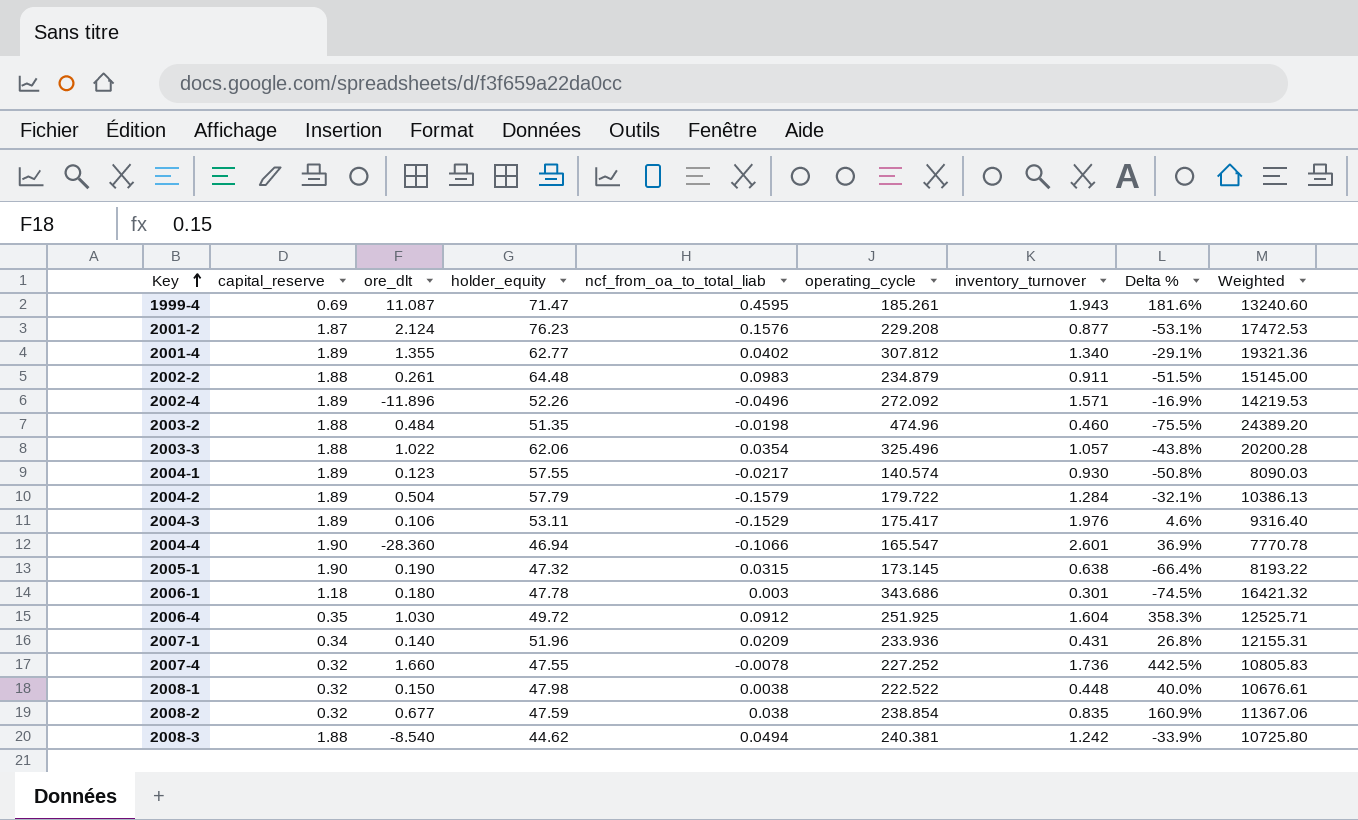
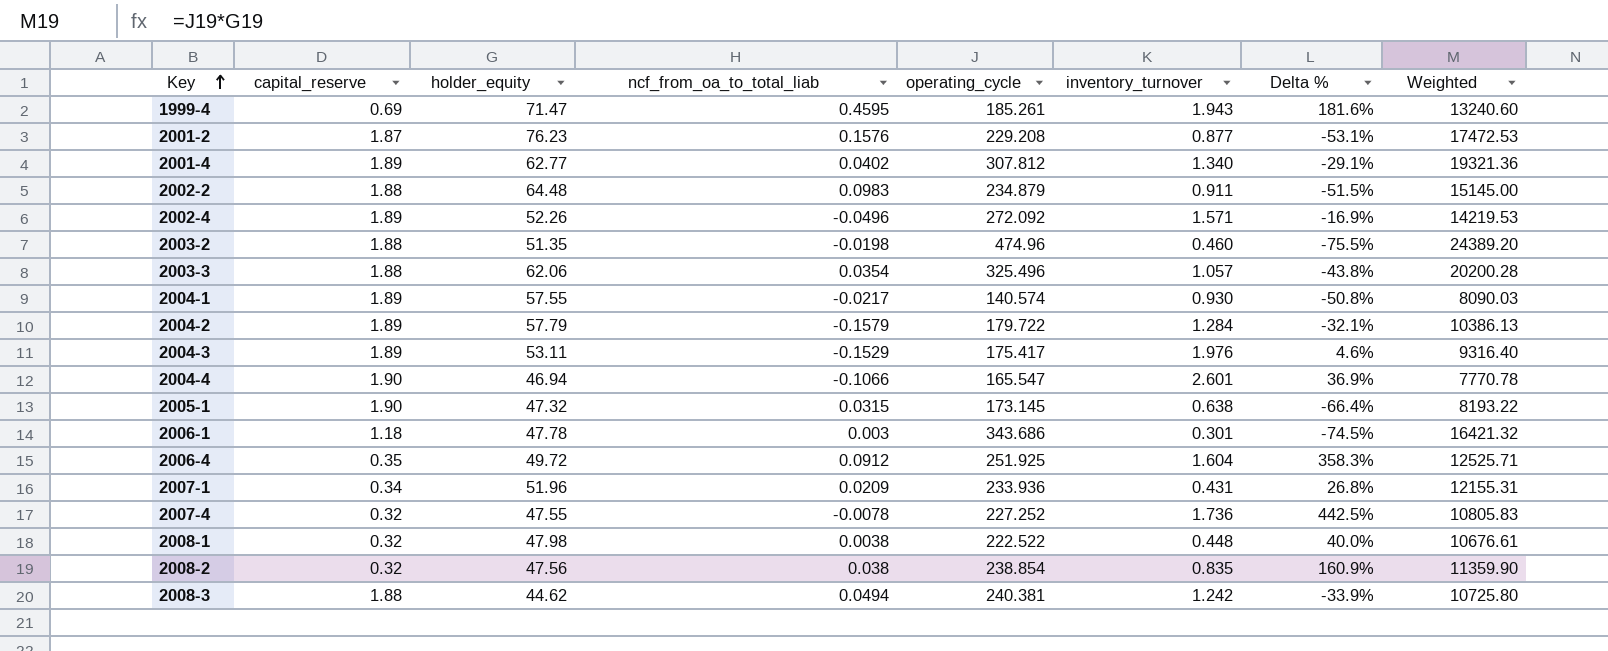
column ore_dlt | position: 3 -> none
2008-2 | holder_equity: 47.59 -> 47.56
2008-2 | Weighted: 11367.06 -> 11359.90

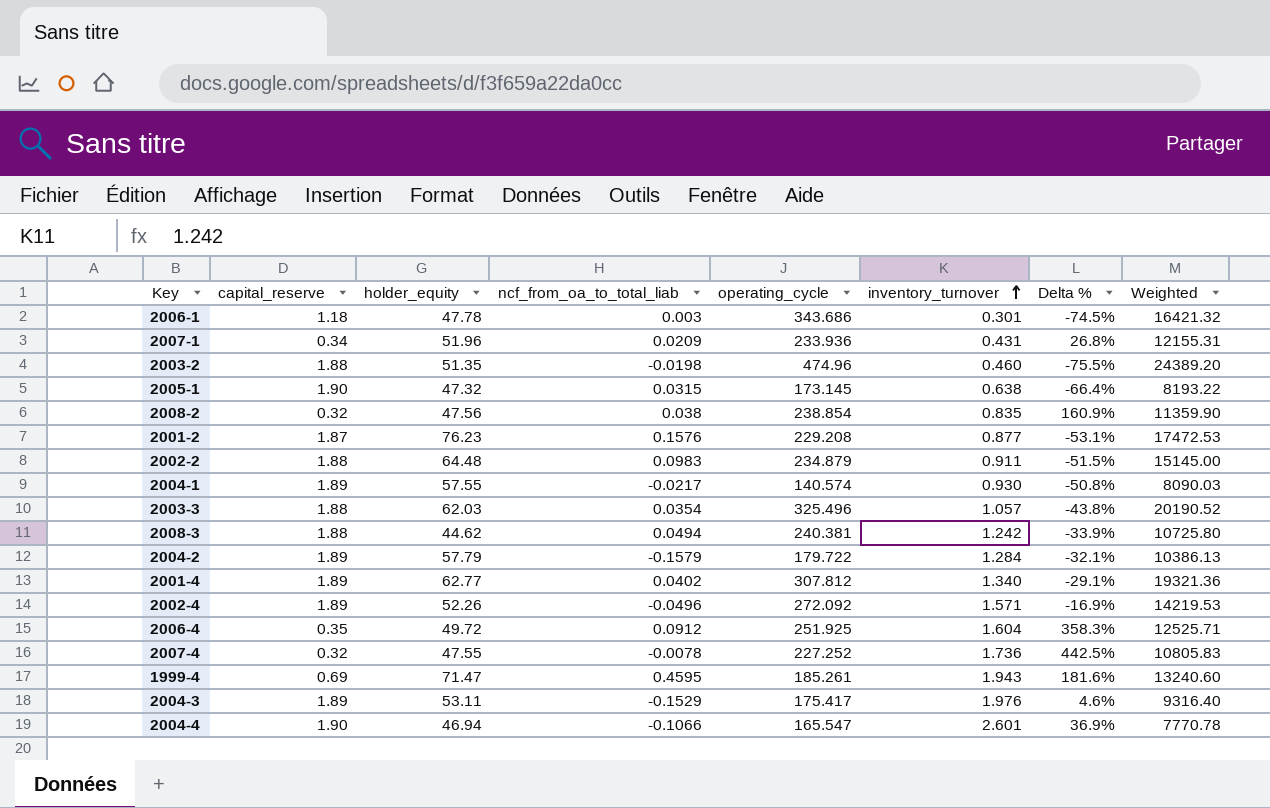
row order: Key ascending -> inventory_turnover ascending
row 2008-1: 0.32 | 47.98 | 0.0038 | 222.522 | 0.448 | 40.0% | 10676.61 -> none
2003-3 | holder_equity: 62.06 -> 62.03
2003-3 | Weighted: 20200.28 -> 20190.52

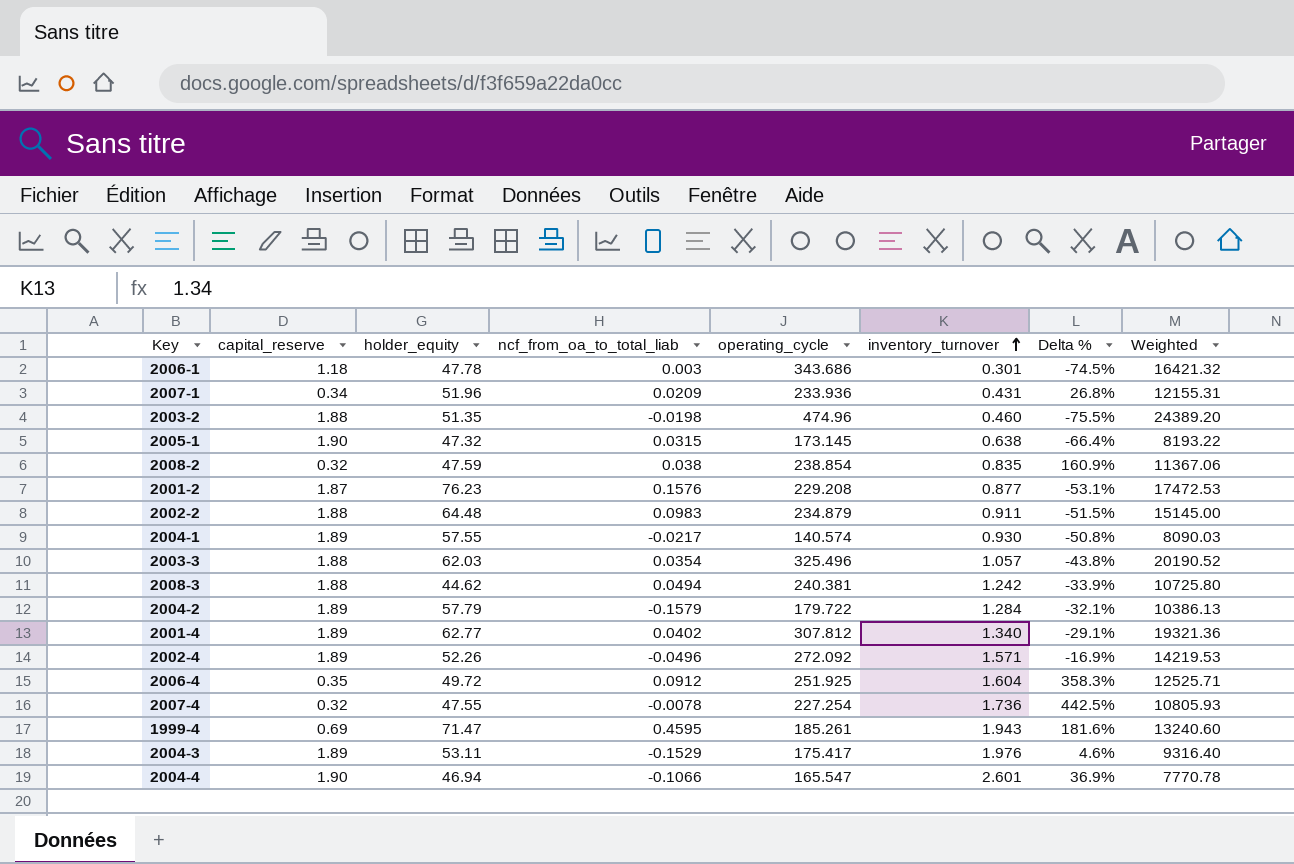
2008-2 | holder_equity: 47.56 -> 47.59
2008-2 | Weighted: 11359.90 -> 11367.06
2007-4 | operating_cycle: 227.252 -> 227.254
2007-4 | Weighted: 10805.83 -> 10805.93

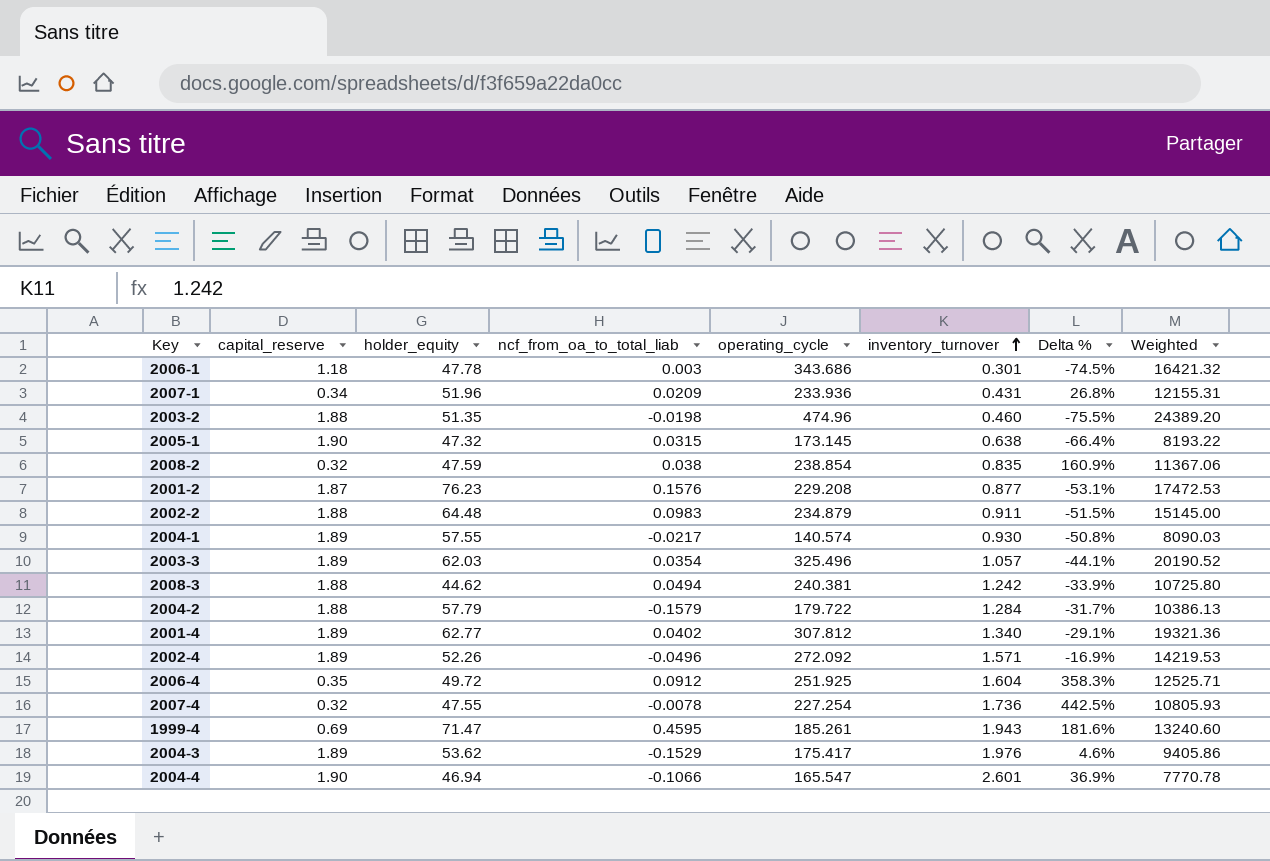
2003-3 | capital_reserve: 1.88 -> 1.89
2003-3 | Delta %: -43.8% -> -44.1%
2004-2 | capital_reserve: 1.89 -> 1.88
2004-2 | Delta %: -32.1% -> -31.7%
2004-3 | holder_equity: 53.11 -> 53.62
2004-3 | Weighted: 9316.40 -> 9405.86

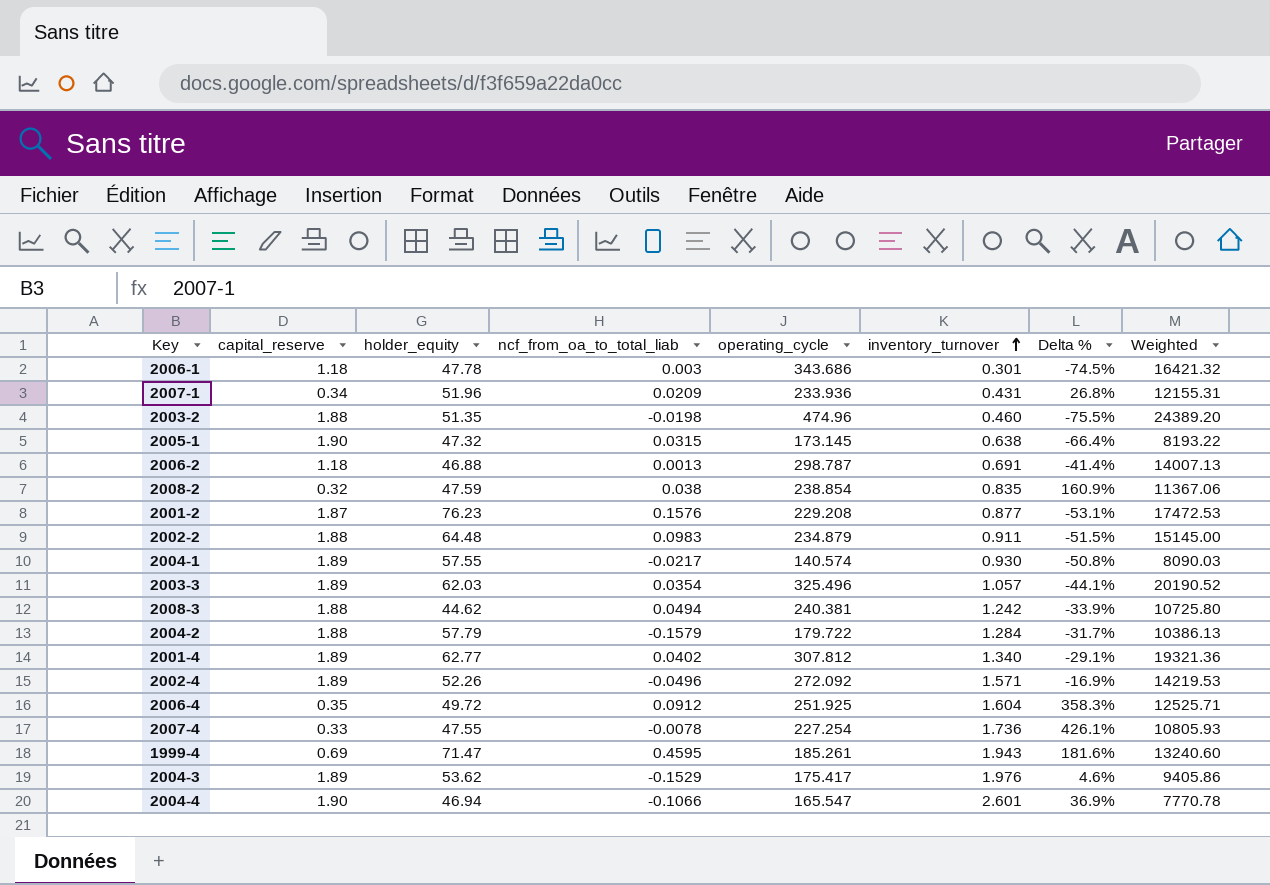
row 2006-2: none -> 1.18 | 46.88 | 0.0013 | 298.787 | 0.691 | -41.4% | 14007.13
2007-4 | capital_reserve: 0.32 -> 0.33
2007-4 | Delta %: 442.5% -> 426.1%

